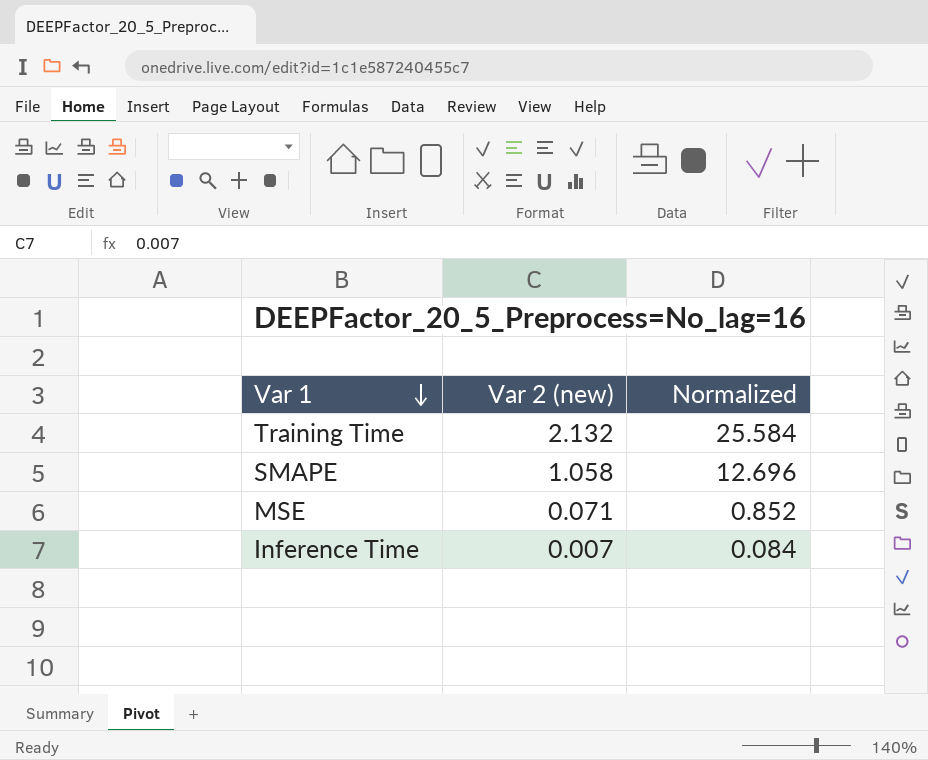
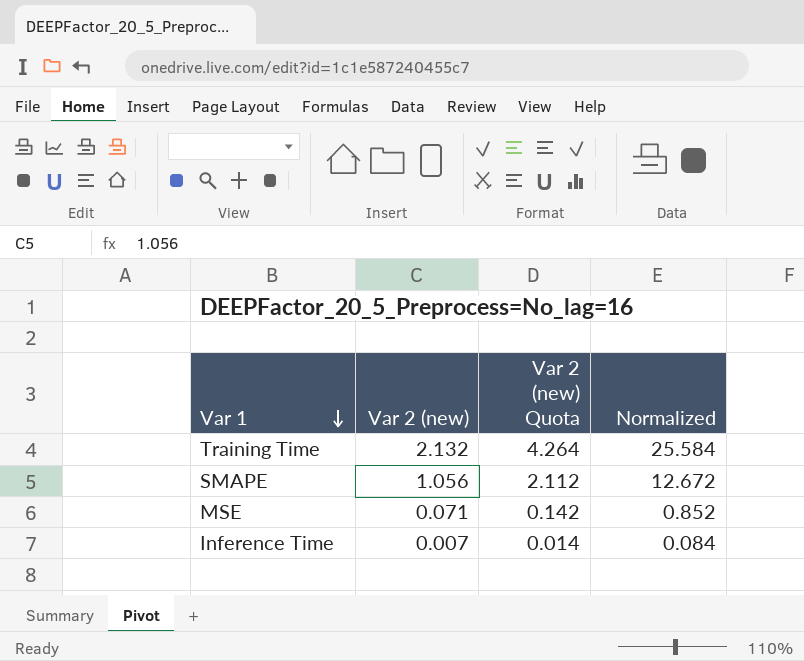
column Var 2 (new) Quota | formula: none -> [Var 2 (new)] * 2
SMAPE | Var 2 (new): 1.058 -> 1.056
SMAPE | Normalized: 12.696 -> 12.672

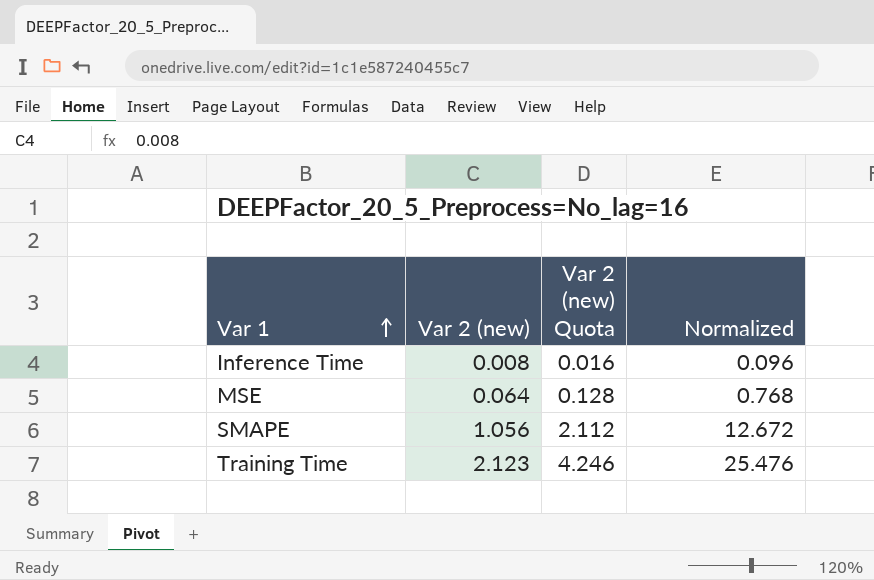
row order: Var 1 descending -> Var 1 ascending
Inference Time | Var 2 (new): 0.007 -> 0.008
Inference Time | Var 2 (new) Quota: 0.014 -> 0.016
Inference Time | Normalized: 0.084 -> 0.096
MSE | Var 2 (new): 0.071 -> 0.064
MSE | Var 2 (new) Quota: 0.142 -> 0.128
MSE | Normalized: 0.852 -> 0.768
Training Time | Var 2 (new): 2.132 -> 2.123
Training Time | Var 2 (new) Quota: 4.264 -> 4.246
Training Time | Normalized: 25.584 -> 25.476

